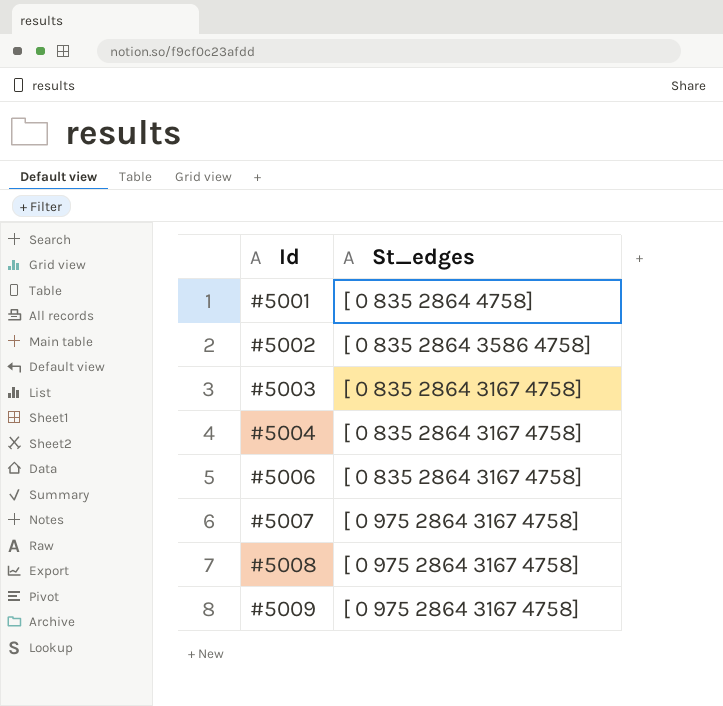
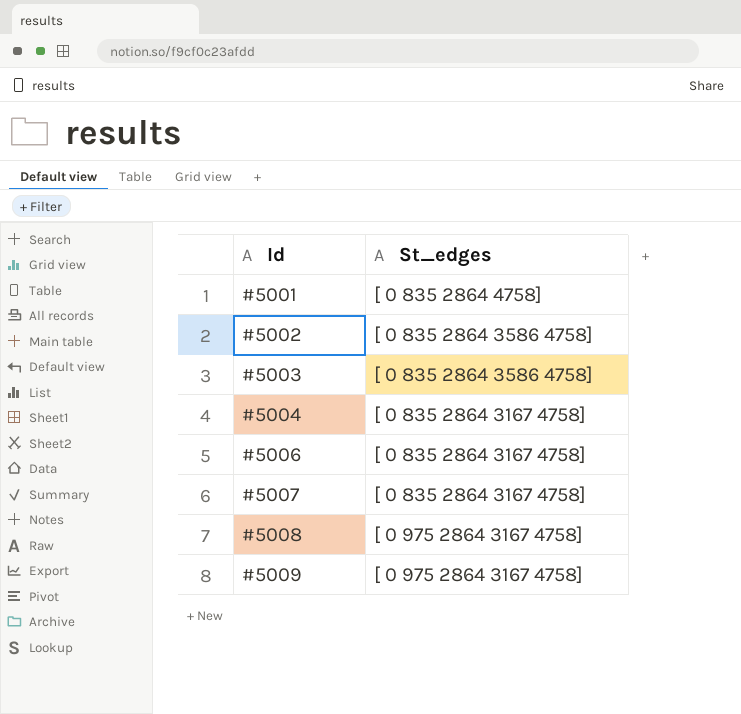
#5003 | St_edges: [ 0 835 2864 3167 4758] -> [ 0 835 2864 3586 4758]
#5007 | St_edges: [ 0 975 2864 3167 4758] -> [ 0 835 2864 3167 4758]

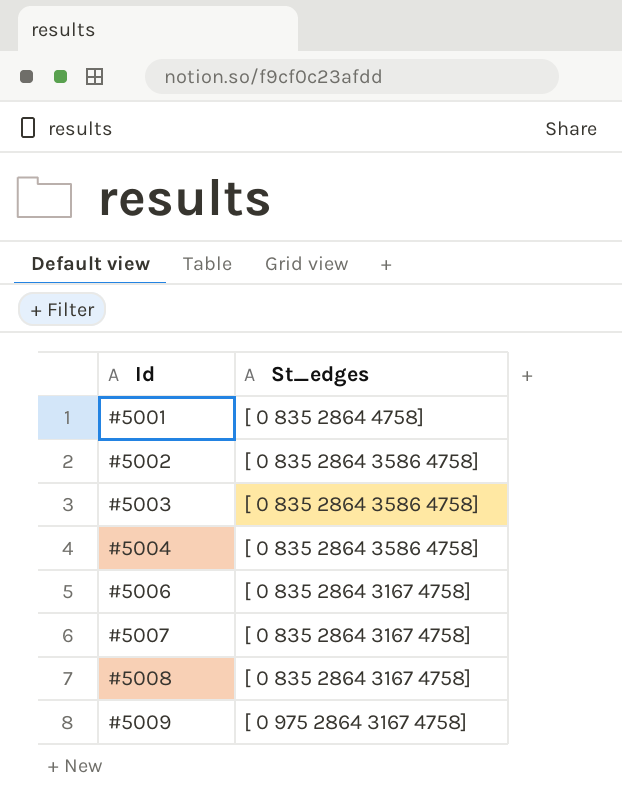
#5004 | St_edges: [ 0 835 2864 3167 4758] -> [ 0 835 2864 3586 4758]
#5008 | St_edges: [ 0 975 2864 3167 4758] -> [ 0 835 2864 3167 4758]

